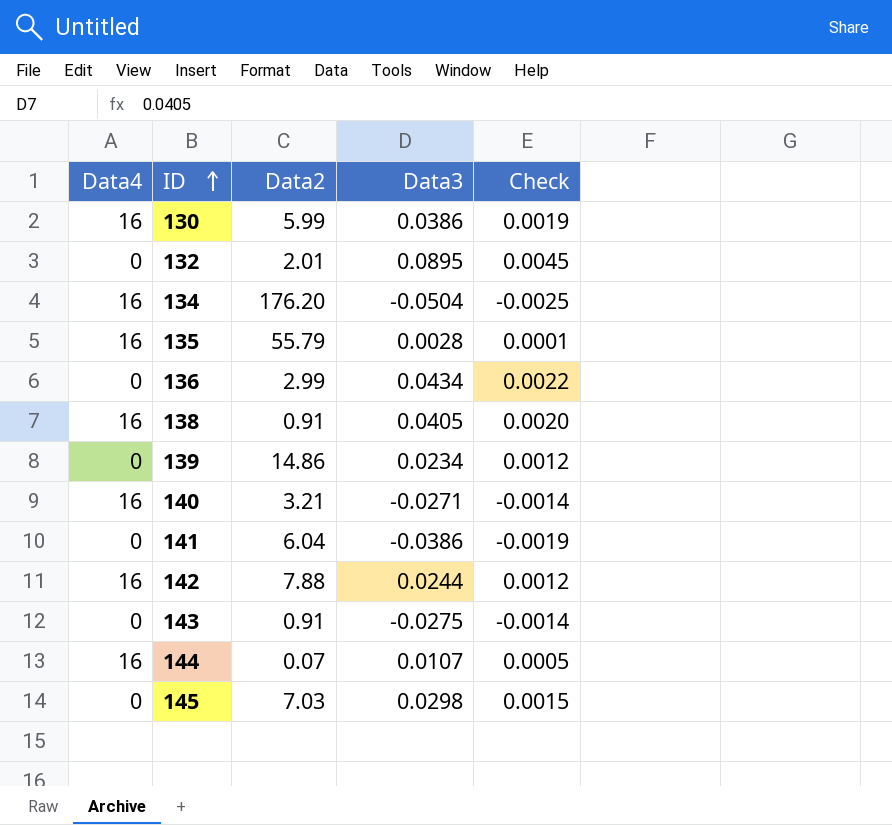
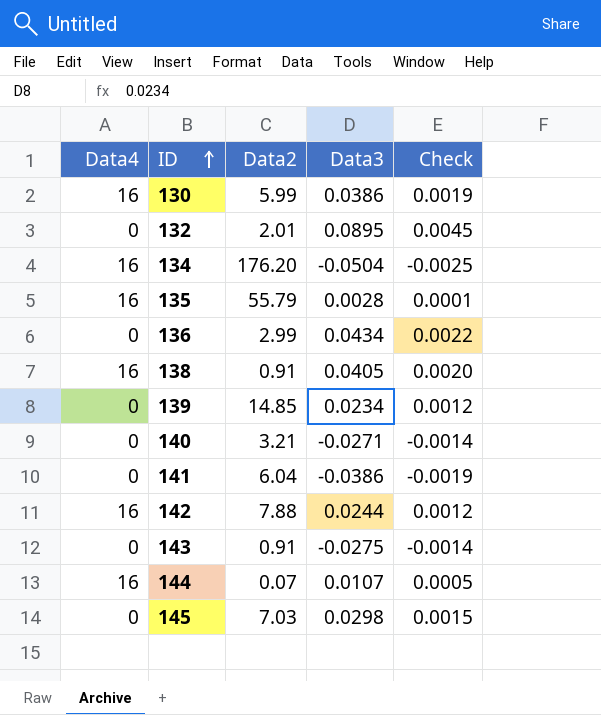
139 | Data2: 14.86 -> 14.85
140 | Data4: 16 -> 0

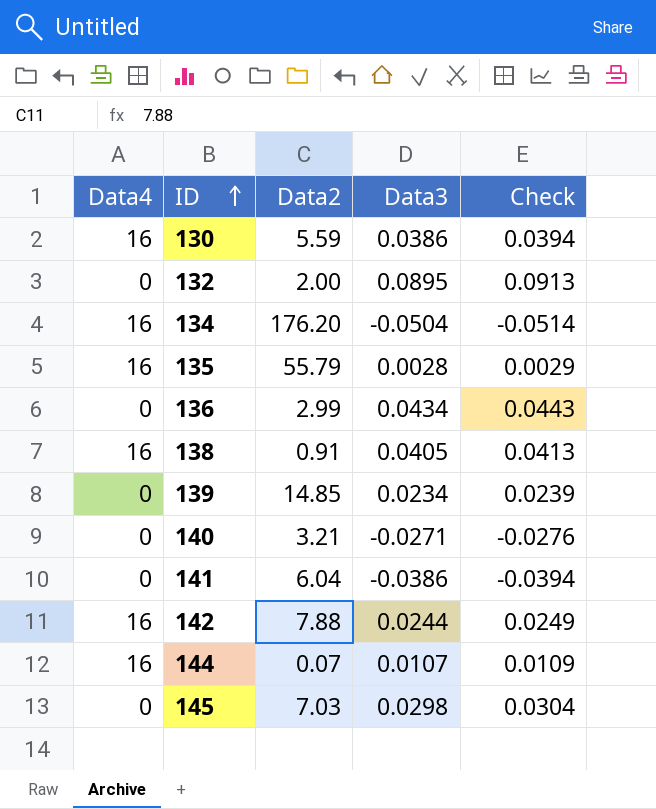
column Check | formula: [Data3] * 0.05 -> [Data3] * 1.02
row 143: 0 | 0.91 | -0.0275 | -0.0014 -> none
130 | Data2: 5.99 -> 5.59
132 | Data2: 2.01 -> 2.00

